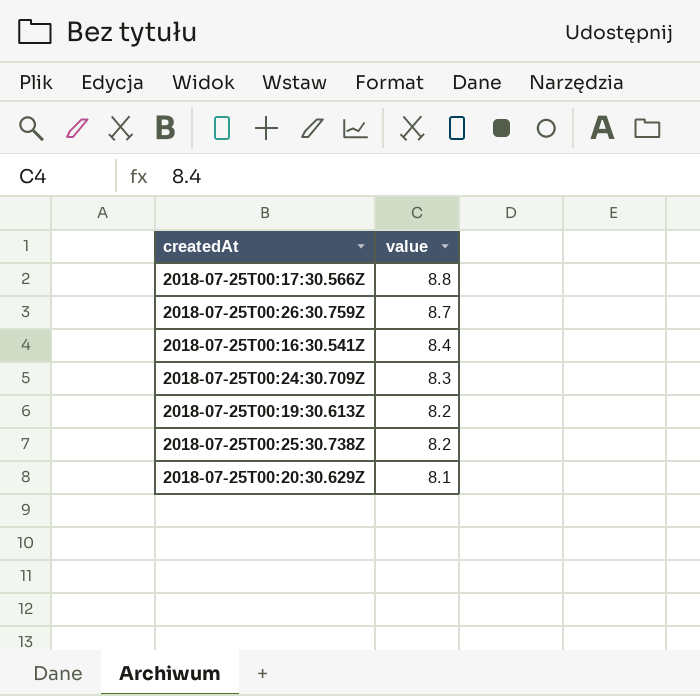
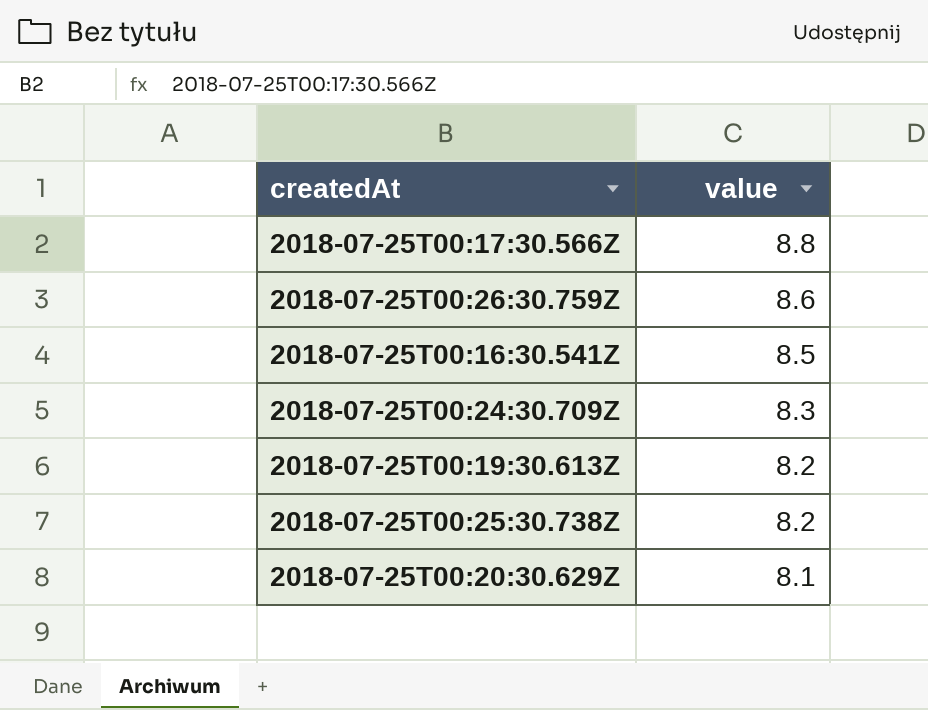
2018-07-25T00:26:30.759Z | value: 8.7 -> 8.6
2018-07-25T00:16:30.541Z | value: 8.4 -> 8.5

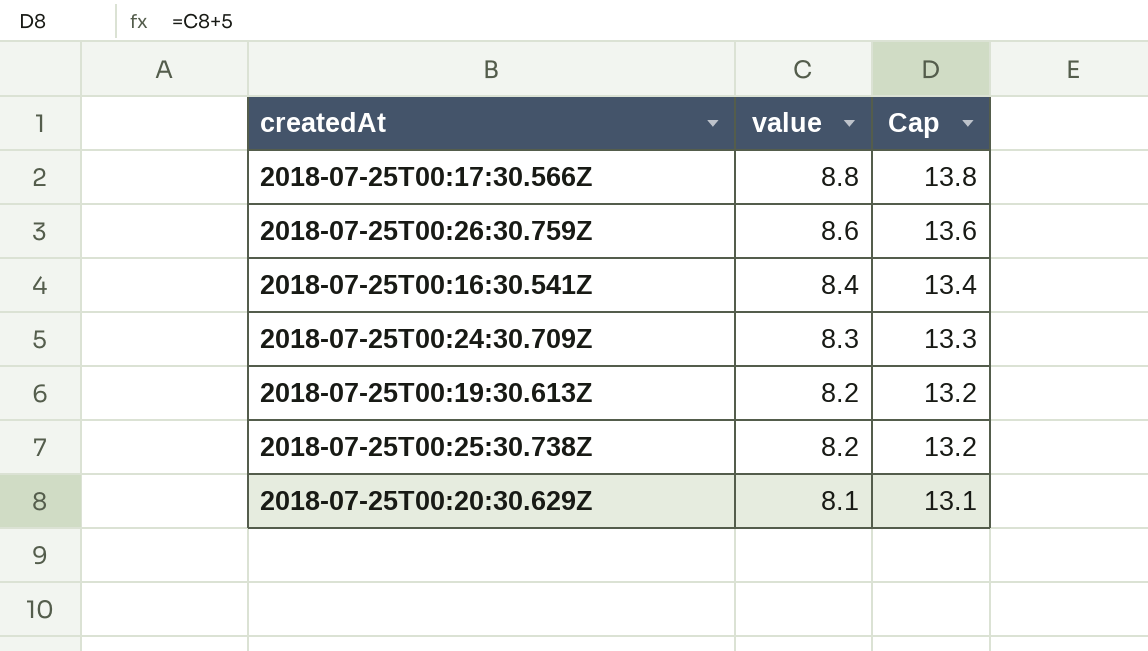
column Cap | formula: none -> [value] + 5
2018-07-25T00:16:30.541Z | value: 8.5 -> 8.4

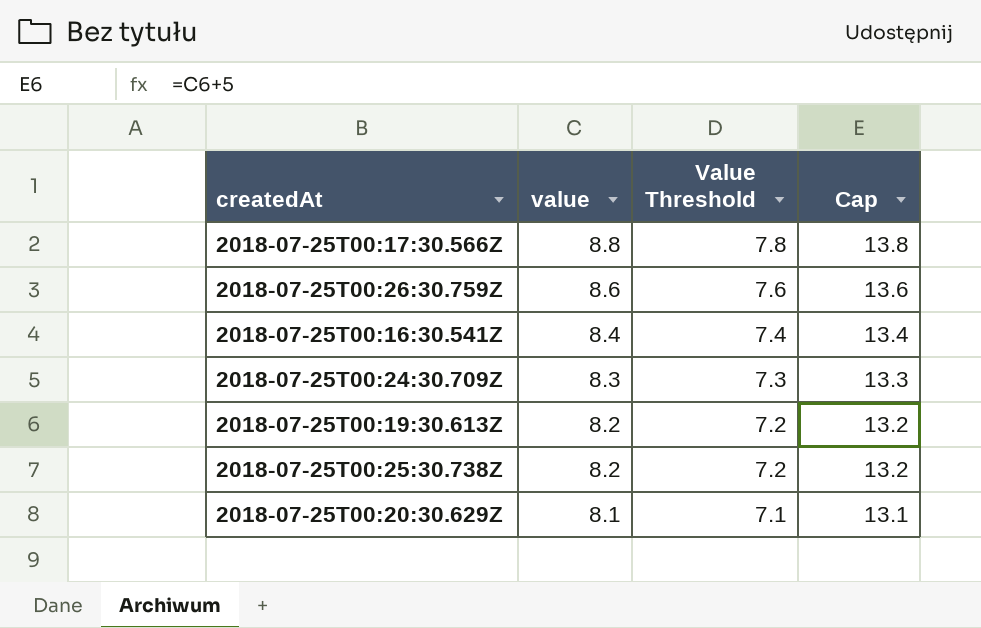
column Value Threshold | formula: none -> [value] - 1

